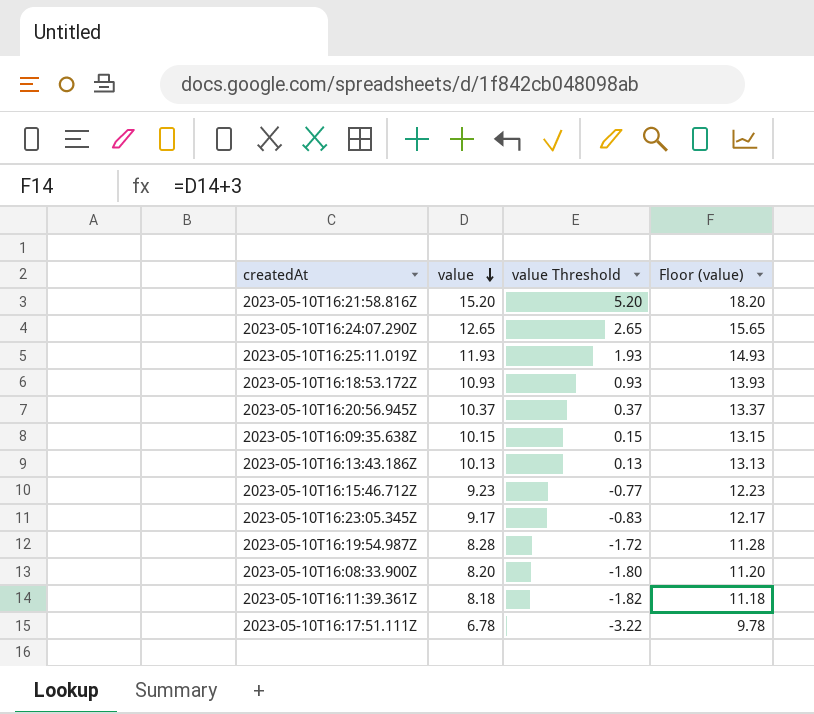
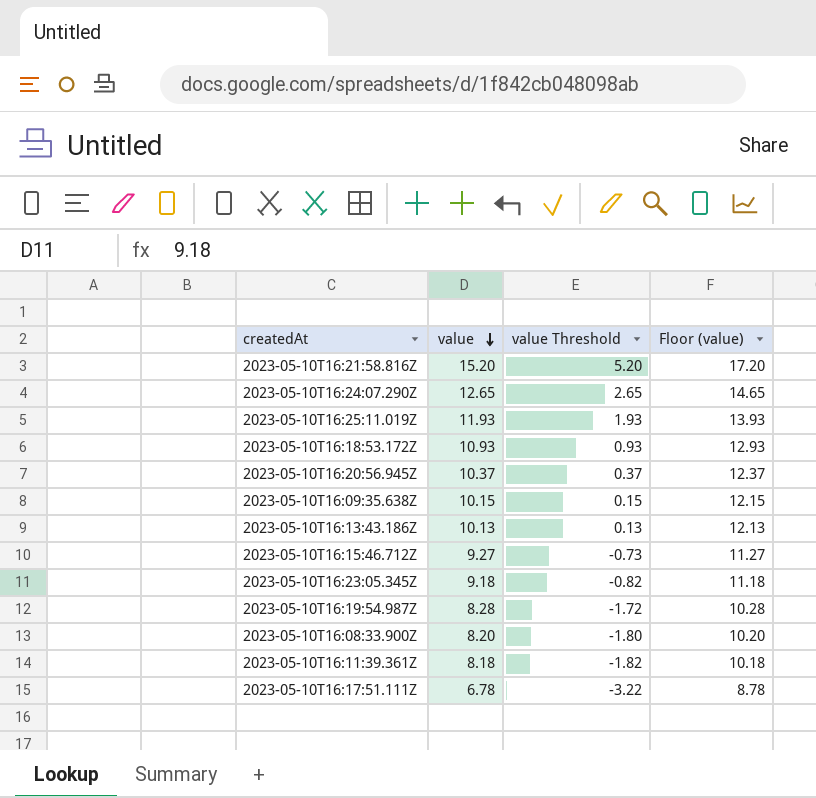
column Floor (value) | formula: [value] + 3 -> [value] + 2
2023-05-10T16:15:46.712Z | value: 9.23 -> 9.27
2023-05-10T16:15:46.712Z | value Threshold: -0.77 -> -0.73
2023-05-10T16:23:05.345Z | value: 9.17 -> 9.18
2023-05-10T16:23:05.345Z | value Threshold: -0.83 -> -0.82

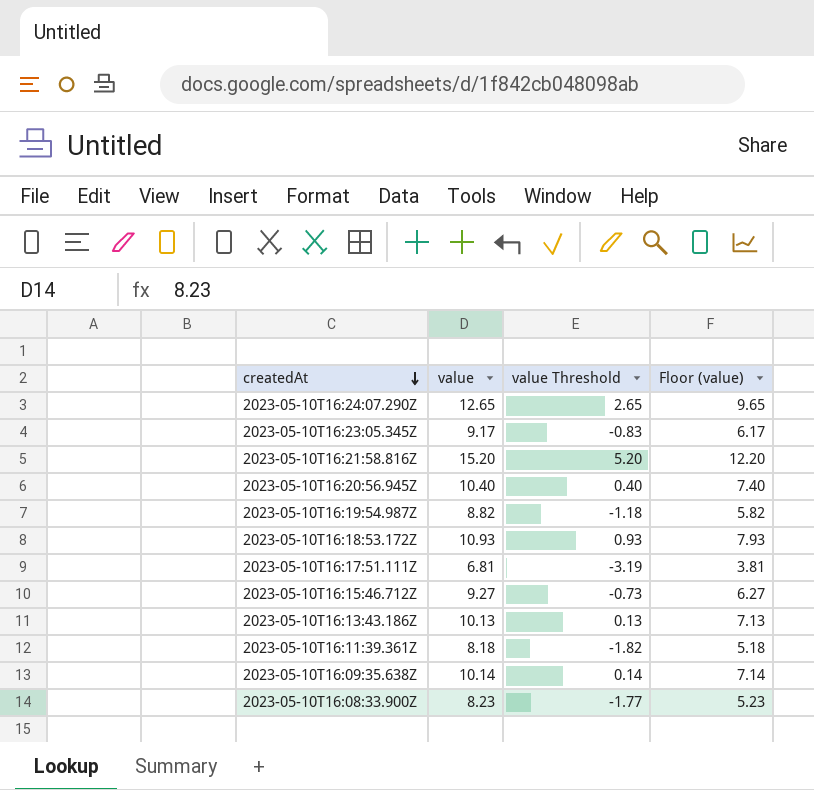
row order: value descending -> createdAt descending
column Floor (value) | formula: [value] + 2 -> [value] - 3
row 2023-05-10T16:25:11.019Z: 11.93 | 1.93 | 13.93 -> none
2023-05-10T16:23:05.345Z | value: 9.18 -> 9.17
2023-05-10T16:23:05.345Z | value Threshold: -0.82 -> -0.83
2023-05-10T16:20:56.945Z | value: 10.37 -> 10.40
2023-05-10T16:20:56.945Z | value Threshold: 0.37 -> 0.40
2023-05-10T16:19:54.987Z | value: 8.28 -> 8.82
2023-05-10T16:19:54.987Z | value Threshold: -1.72 -> -1.18
2023-05-10T16:17:51.111Z | value: 6.78 -> 6.81
2023-05-10T16:17:51.111Z | value Threshold: -3.22 -> -3.19
2023-05-10T16:09:35.638Z | value: 10.15 -> 10.14
2023-05-10T16:09:35.638Z | value Threshold: 0.15 -> 0.14
2023-05-10T16:08:33.900Z | value: 8.20 -> 8.23
2023-05-10T16:08:33.900Z | value Threshold: -1.80 -> -1.77

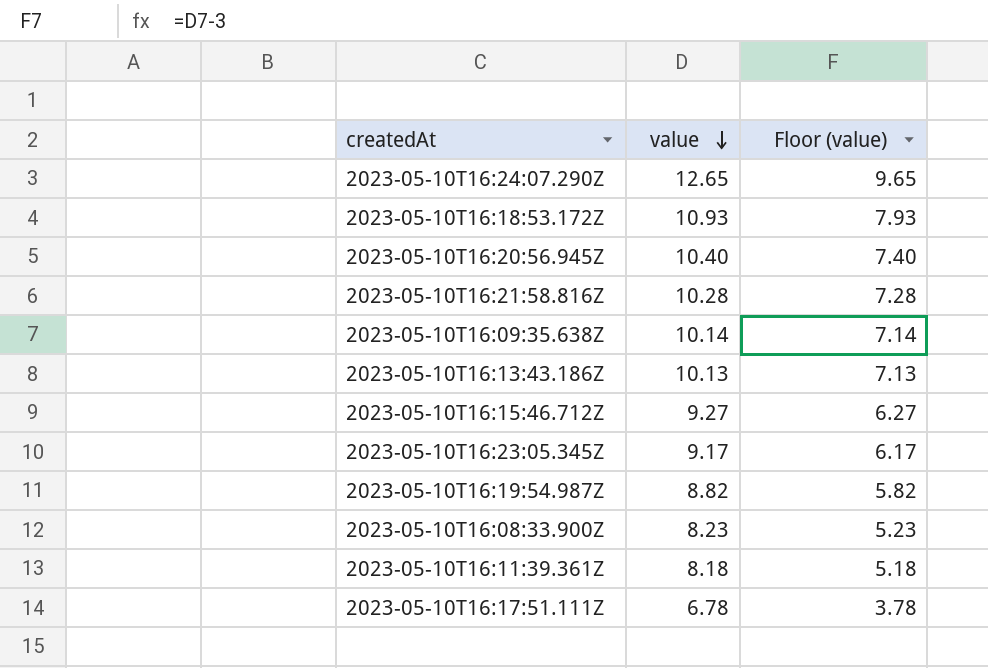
row order: createdAt descending -> value descending
column value Threshold | formula: [value] - 10 -> none
2023-05-10T16:21:58.816Z | value: 15.20 -> 10.28
2023-05-10T16:21:58.816Z | Floor (value): 12.20 -> 7.28
2023-05-10T16:17:51.111Z | value: 6.81 -> 6.78
2023-05-10T16:17:51.111Z | Floor (value): 3.81 -> 3.78

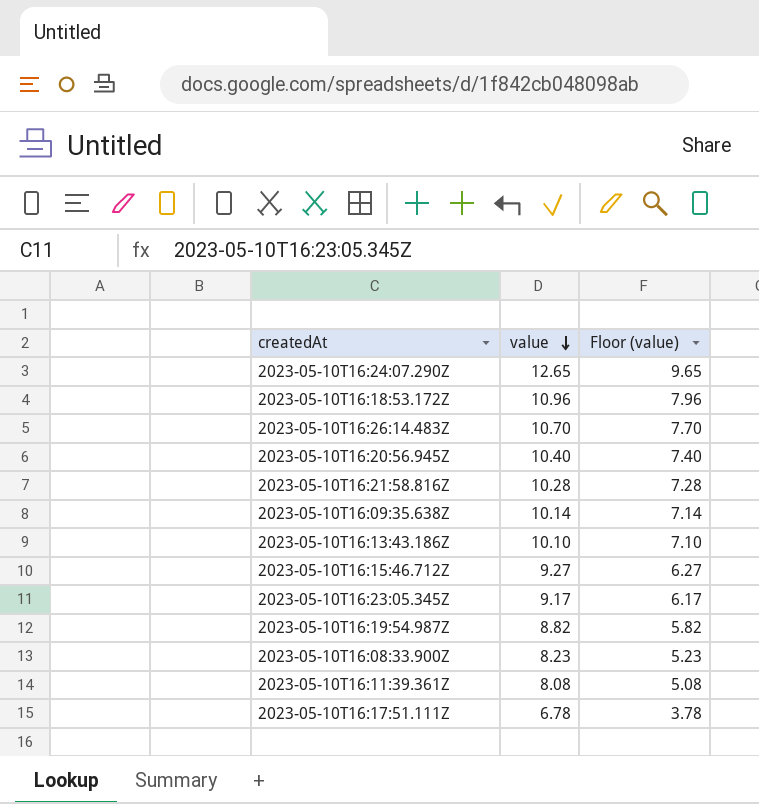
2023-05-10T16:18:53.172Z | value: 10.93 -> 10.96
2023-05-10T16:18:53.172Z | Floor (value): 7.93 -> 7.96
row 2023-05-10T16:26:14.483Z: none -> 10.70 | 7.70
2023-05-10T16:13:43.186Z | value: 10.13 -> 10.10
2023-05-10T16:13:43.186Z | Floor (value): 7.13 -> 7.10
2023-05-10T16:11:39.361Z | value: 8.18 -> 8.08
2023-05-10T16:11:39.361Z | Floor (value): 5.18 -> 5.08

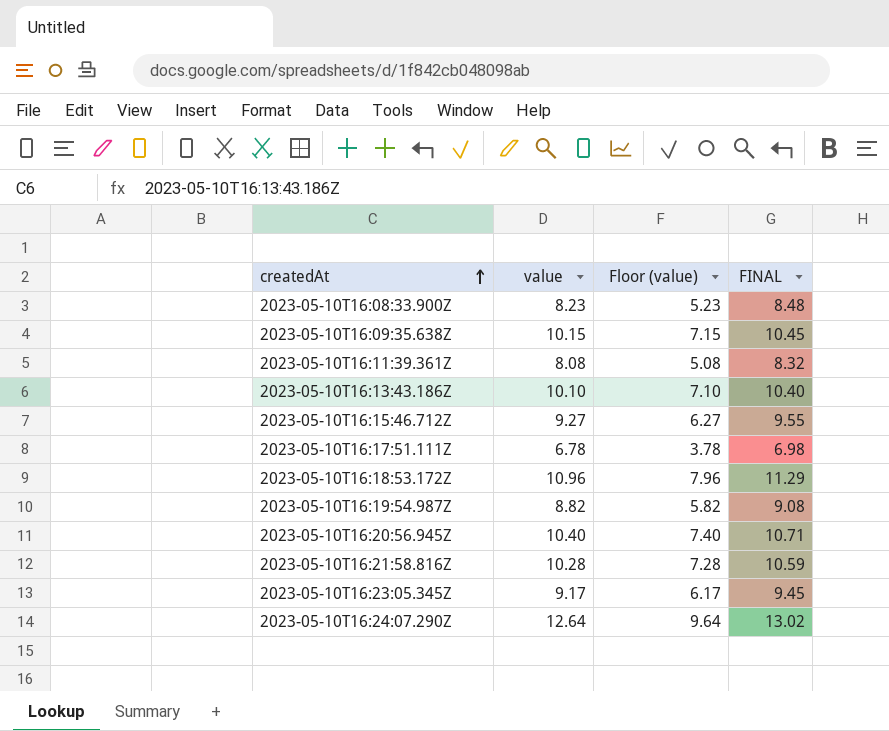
row order: value descending -> createdAt ascending
column FINAL | formula: none -> [value] * 1.03
row 2023-05-10T16:26:14.483Z: 10.70 | 7.70 -> none
2023-05-10T16:09:35.638Z | value: 10.14 -> 10.15
2023-05-10T16:09:35.638Z | Floor (value): 7.14 -> 7.15
2023-05-10T16:24:07.290Z | value: 12.65 -> 12.64
2023-05-10T16:24:07.290Z | Floor (value): 9.65 -> 9.64

